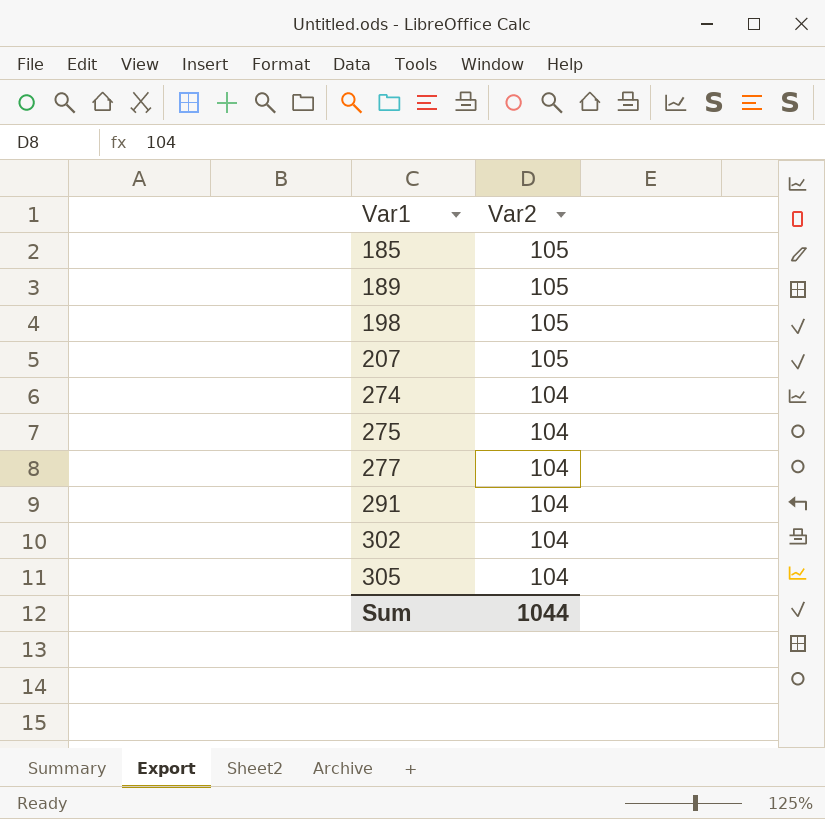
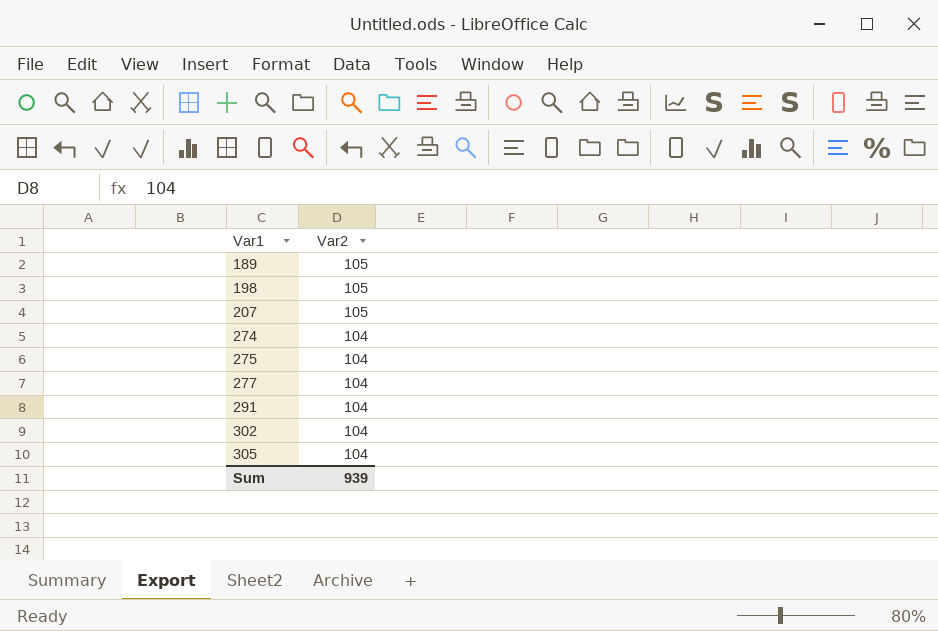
row 185: 105 -> none
Sum | Var2: 1044 -> 939

